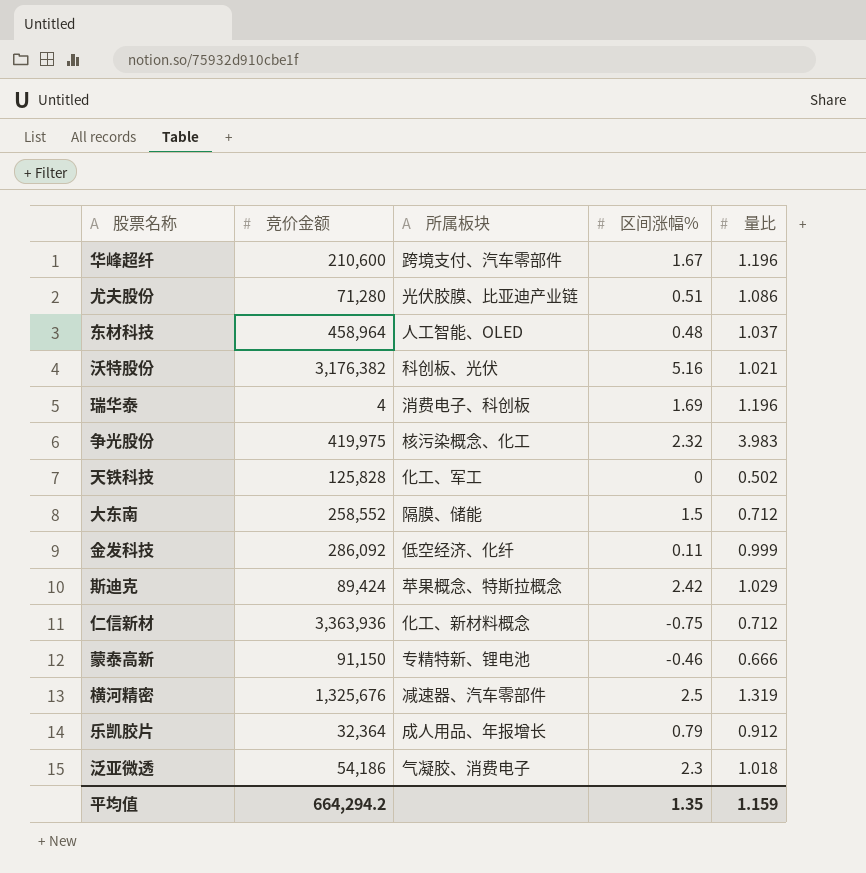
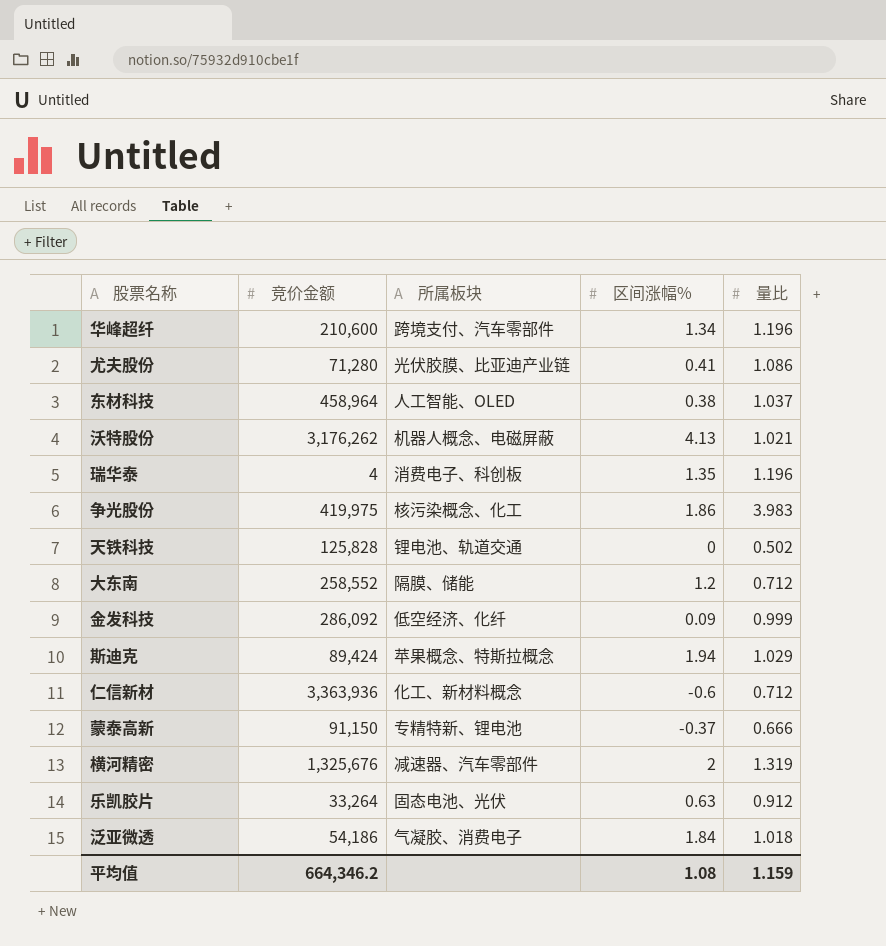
华峰超纤 | 区间涨幅%: 1.67 -> 1.34
尤夫股份 | 区间涨幅%: 0.51 -> 0.41
东材科技 | 区间涨幅%: 0.48 -> 0.38
沃特股份 | 竞价金额: 3,176,382 -> 3,176,262
沃特股份 | 所属板块: 科创板、光伏 -> 机器人概念、电磁屏蔽
沃特股份 | 区间涨幅%: 5.16 -> 4.13
瑞华泰 | 区间涨幅%: 1.69 -> 1.35
争光股份 | 区间涨幅%: 2.32 -> 1.86
天铁科技 | 所属板块: 化工、军工 -> 锂电池、轨道交通
大东南 | 区间涨幅%: 1.5 -> 1.2
金发科技 | 区间涨幅%: 0.11 -> 0.09
斯迪克 | 区间涨幅%: 2.42 -> 1.94
仁信新材 | 区间涨幅%: -0.75 -> -0.6
蒙泰高新 | 区间涨幅%: -0.46 -> -0.37
横河精密 | 区间涨幅%: 2.5 -> 2
乐凯胶片 | 竞价金额: 32,364 -> 33,264
乐凯胶片 | 所属板块: 成人用品、年报增长 -> 固态电池、光伏
乐凯胶片 | 区间涨幅%: 0.79 -> 0.63
泛亚微透 | 区间涨幅%: 2.3 -> 1.84
平均值 | 竞价金额: 664,294.2 -> 664,346.2
平均值 | 区间涨幅%: 1.35 -> 1.08

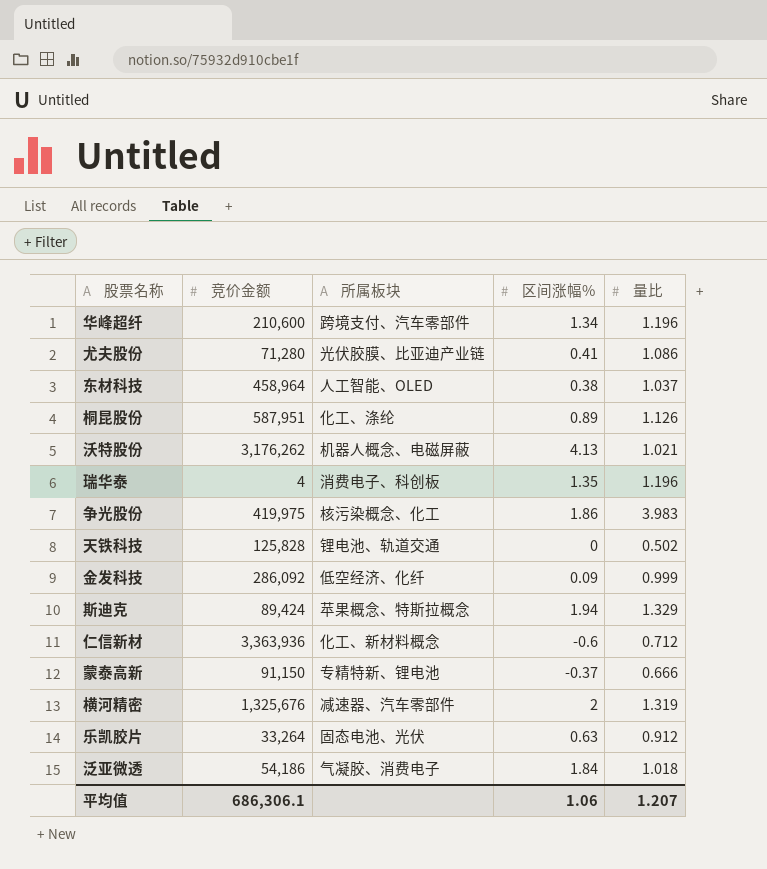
row 大东南: 258,552 | 隔膜、储能 | 1.2 | 0.712 -> none
row 桐昆股份: none -> 587,951 | 化工、涤纶 | 0.89 | 1.126
斯迪克 | 量比: 1.029 -> 1.329
平均值 | 竞价金额: 664,346.2 -> 686,306.1
平均值 | 区间涨幅%: 1.08 -> 1.06
平均值 | 量比: 1.159 -> 1.207

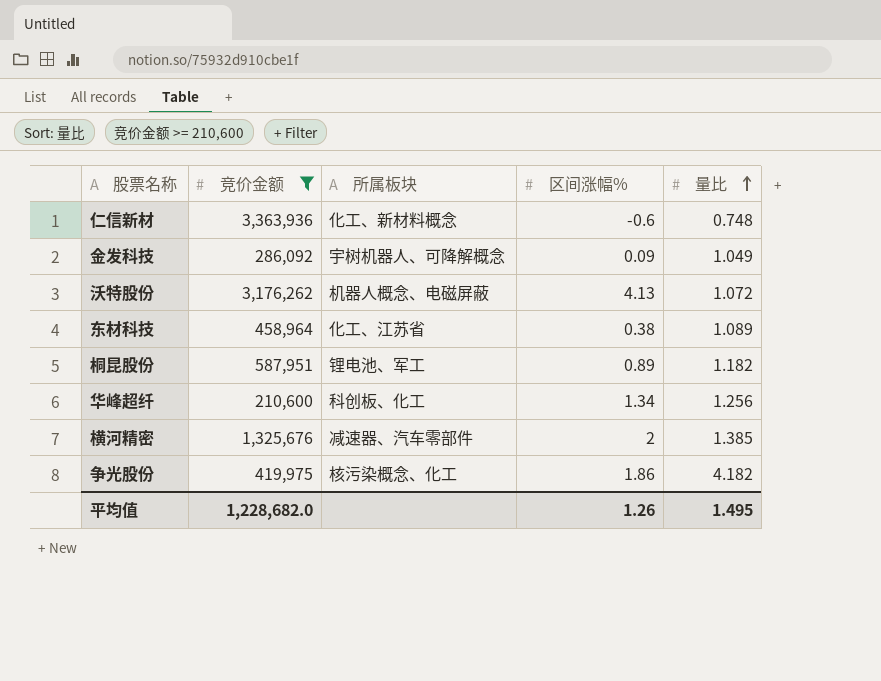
filter: none -> 竞价金额 >= 210,600
row order: none -> 量比 ascending
仁信新材 | 量比: 0.712 -> 0.748
金发科技 | 所属板块: 低空经济、化纤 -> 宇树机器人、可降解概念
金发科技 | 量比: 0.999 -> 1.049
沃特股份 | 量比: 1.021 -> 1.072
东材科技 | 所属板块: 人工智能、OLED -> 化工、江苏省
东材科技 | 量比: 1.037 -> 1.089
桐昆股份 | 所属板块: 化工、涤纶 -> 锂电池、军工
桐昆股份 | 量比: 1.126 -> 1.182
华峰超纤 | 所属板块: 跨境支付、汽车零部件 -> 科创板、化工
华峰超纤 | 量比: 1.196 -> 1.256
横河精密 | 量比: 1.319 -> 1.385
争光股份 | 量比: 3.983 -> 4.182
平均值 | 竞价金额: 686,306.1 -> 1,228,682.0
平均值 | 区间涨幅%: 1.06 -> 1.26
平均值 | 量比: 1.207 -> 1.495

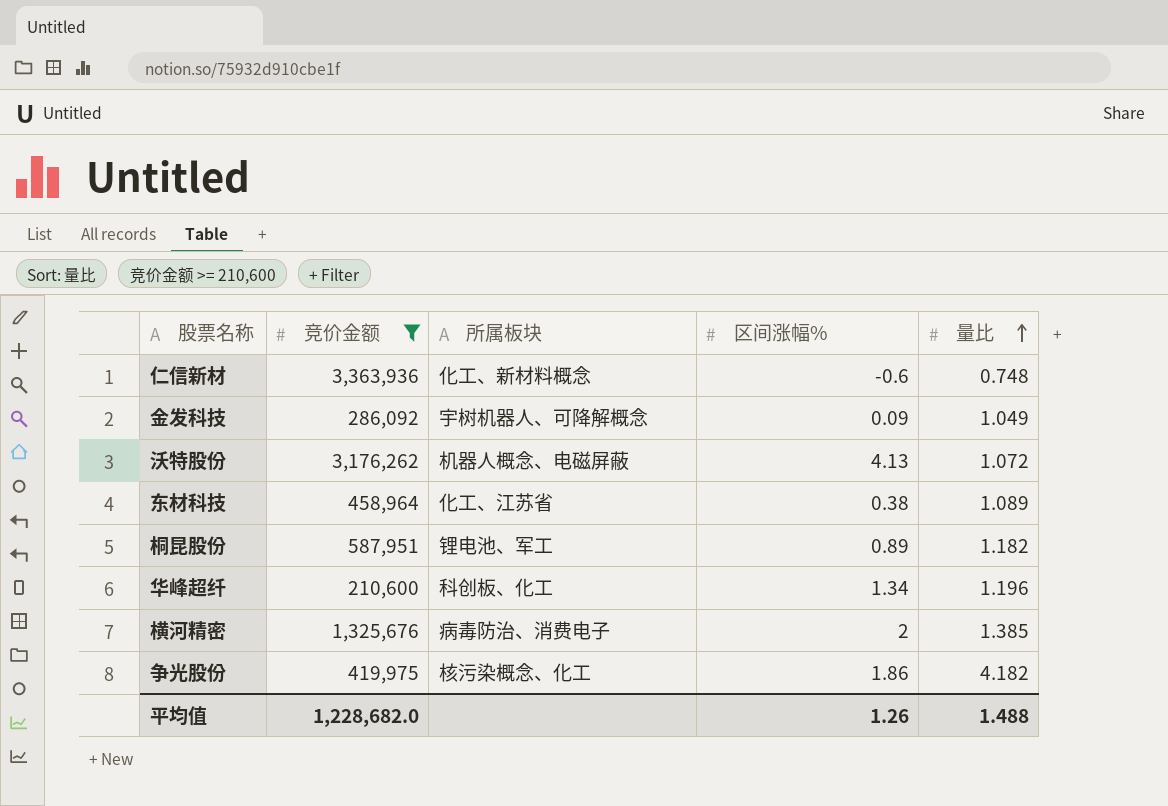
华峰超纤 | 量比: 1.256 -> 1.196
横河精密 | 所属板块: 减速器、汽车零部件 -> 病毒防治、消费电子
平均值 | 量比: 1.495 -> 1.488

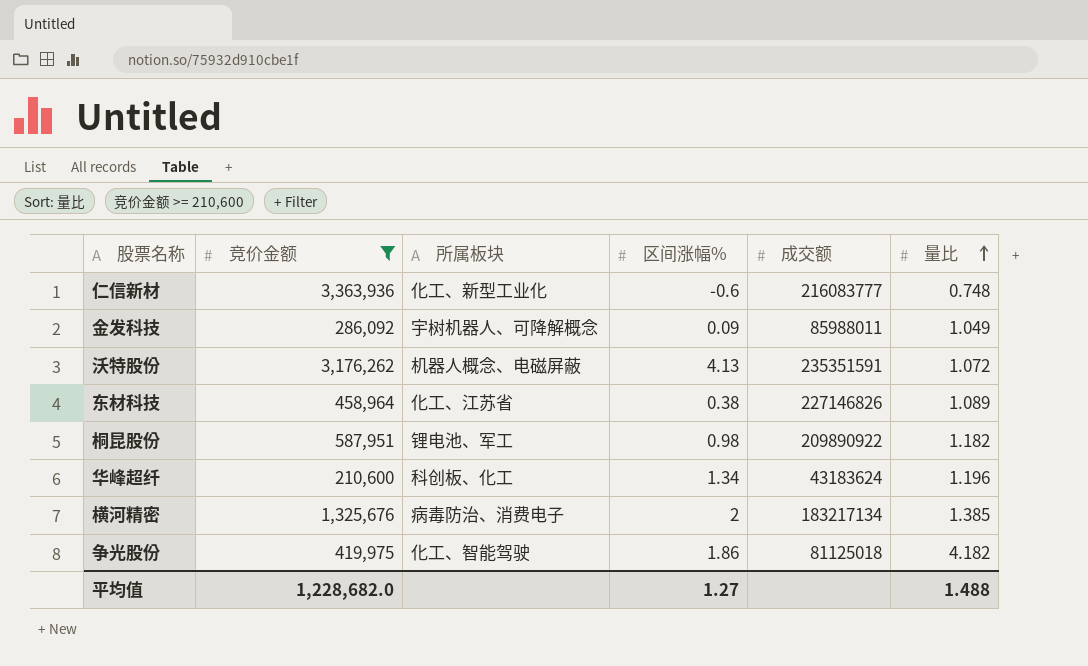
column 成交额 | position: none -> 5
仁信新材 | 所属板块: 化工、新材料概念 -> 化工、新型工业化
桐昆股份 | 区间涨幅%: 0.89 -> 0.98
争光股份 | 所属板块: 核污染概念、化工 -> 化工、智能驾驶
平均值 | 区间涨幅%: 1.26 -> 1.27

